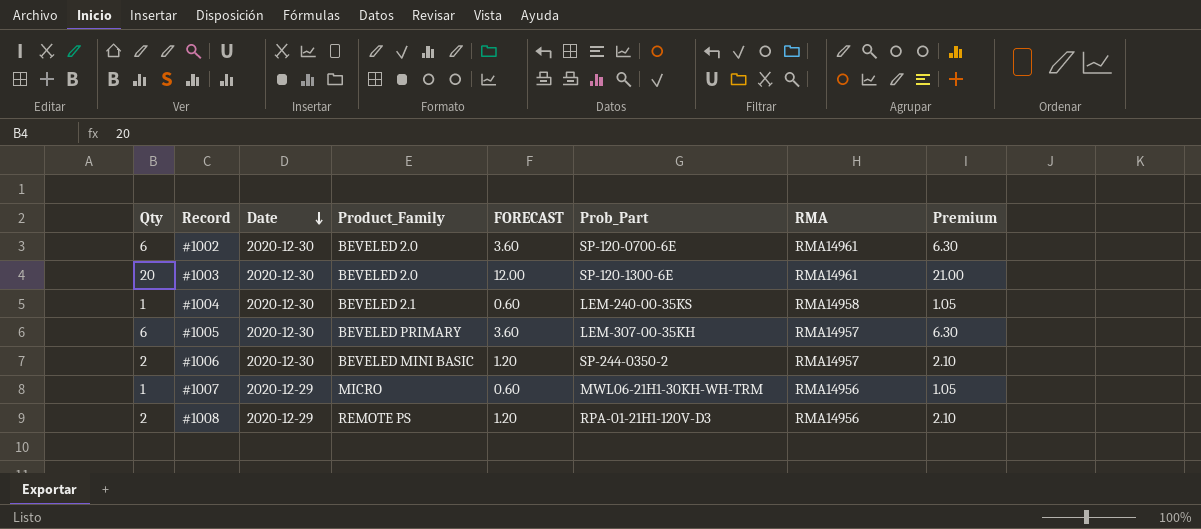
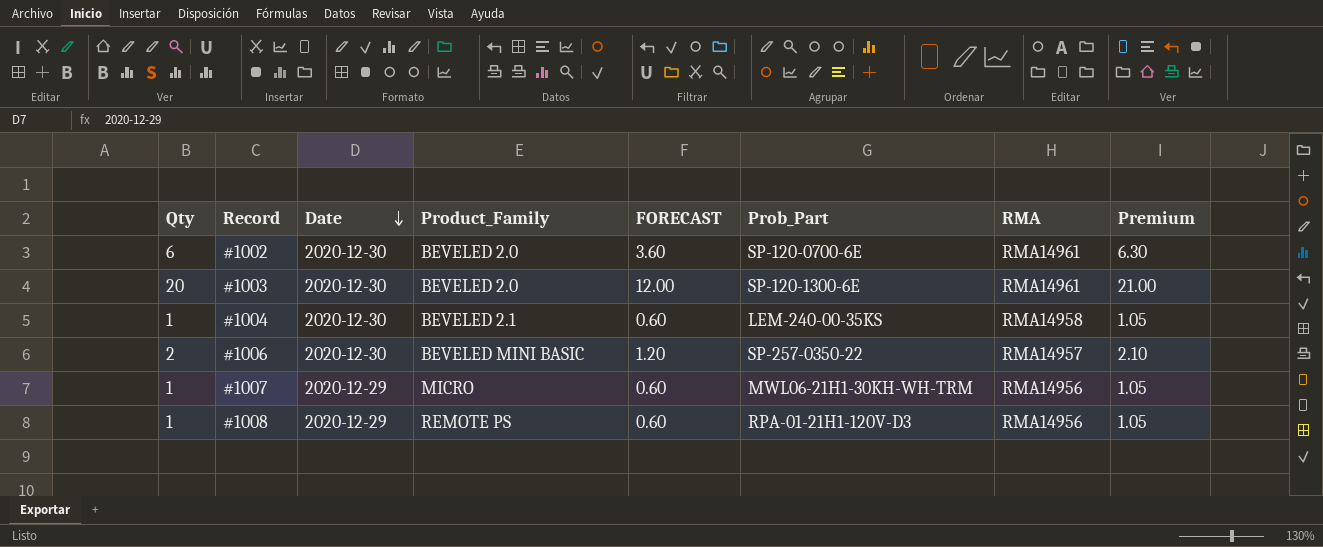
row #1005: 6 | 2020-12-30 | BEVELED PRIMARY | 3.60 | LEM-307-00-35KH | RMA14957 | 6.30 -> none
#1006 | Prob_Part: SP-244-0350-2 -> SP-257-0350-22
#1008 | Qty: 2 -> 1
#1008 | FORECAST: 1.20 -> 0.60
#1008 | Premium: 2.10 -> 1.05

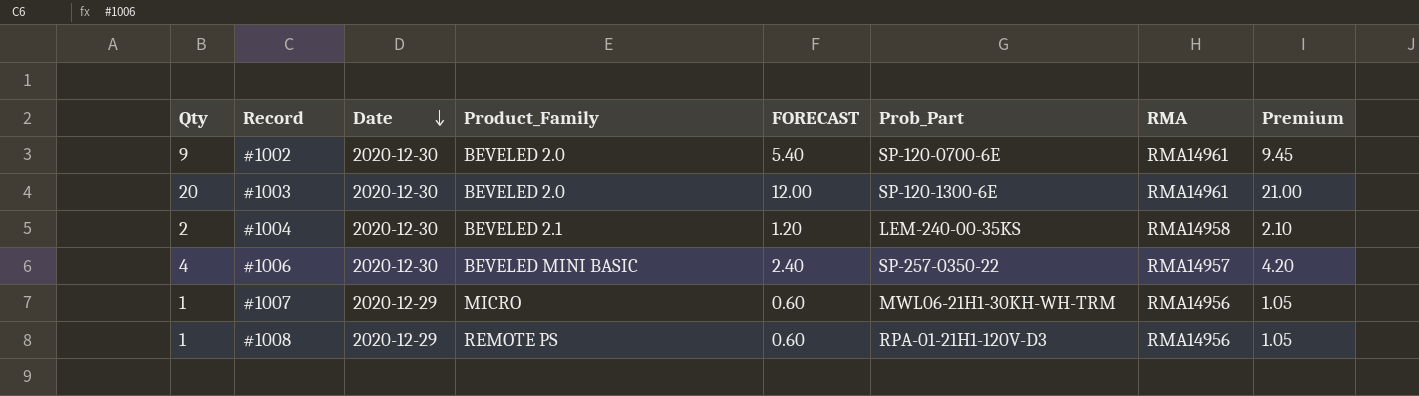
#1002 | Qty: 6 -> 9
#1002 | FORECAST: 3.60 -> 5.40
#1002 | Premium: 6.30 -> 9.45
#1004 | Qty: 1 -> 2
#1004 | FORECAST: 0.60 -> 1.20
#1004 | Premium: 1.05 -> 2.10
#1006 | Qty: 2 -> 4
#1006 | FORECAST: 1.20 -> 2.40
#1006 | Premium: 2.10 -> 4.20

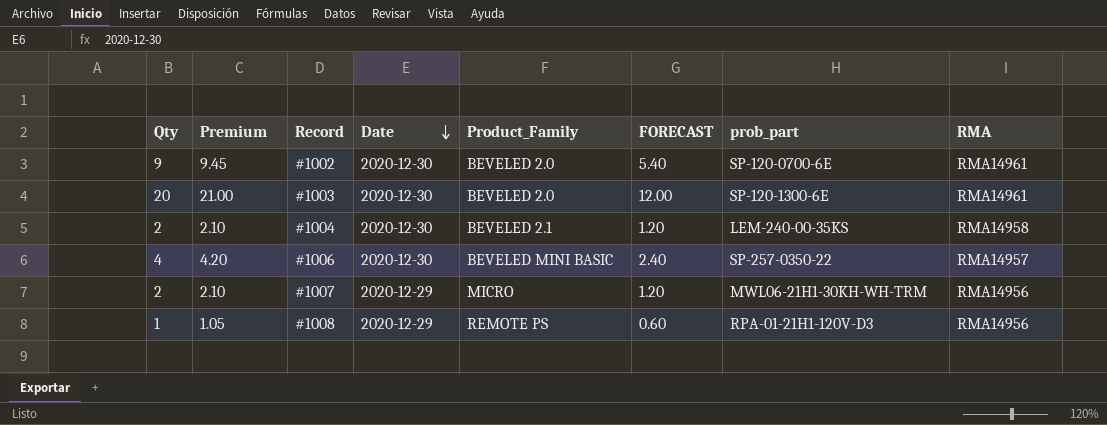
column Premium | position: 8 -> 2
column name: Prob_Part -> prob_part
#1007 | Qty: 1 -> 2
#1007 | Premium: 1.05 -> 2.10
#1007 | FORECAST: 0.60 -> 1.20

